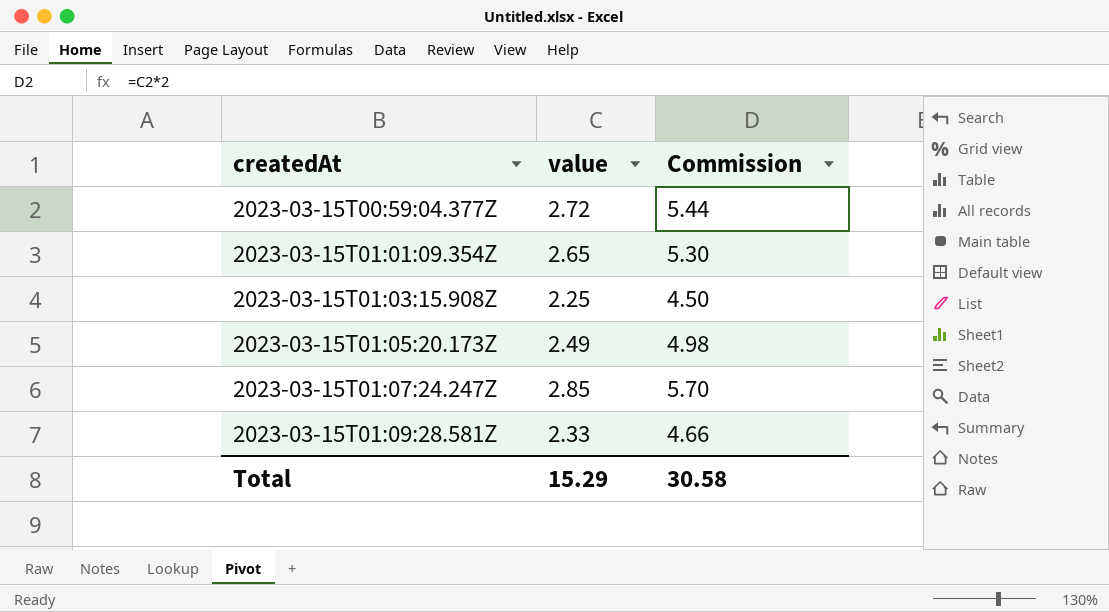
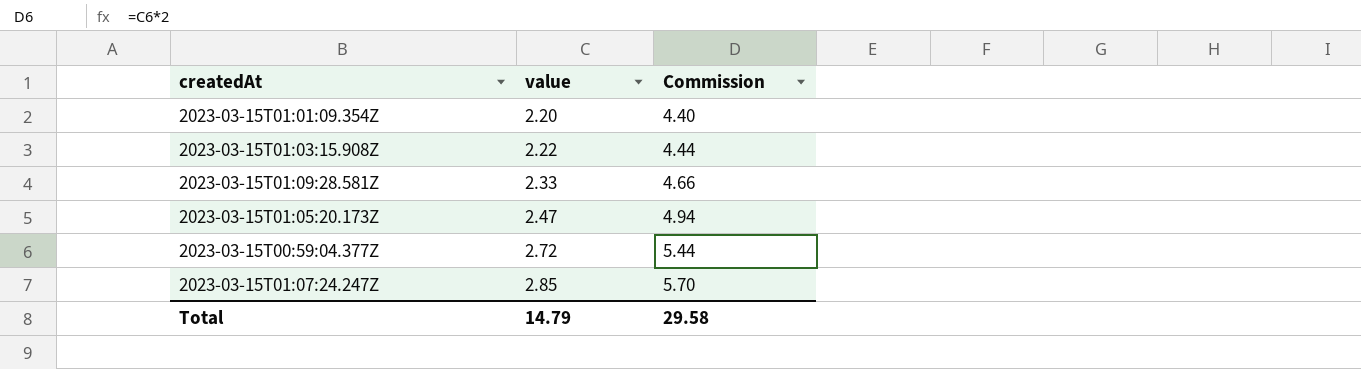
row order: createdAt ascending -> value ascending
2023-03-15T01:01:09.354Z | value: 2.65 -> 2.20
2023-03-15T01:01:09.354Z | Commission: 5.30 -> 4.40
2023-03-15T01:03:15.908Z | value: 2.25 -> 2.22
2023-03-15T01:03:15.908Z | Commission: 4.50 -> 4.44
2023-03-15T01:05:20.173Z | value: 2.49 -> 2.47
2023-03-15T01:05:20.173Z | Commission: 4.98 -> 4.94
Total | value: 15.29 -> 14.79
Total | Commission: 30.58 -> 29.58

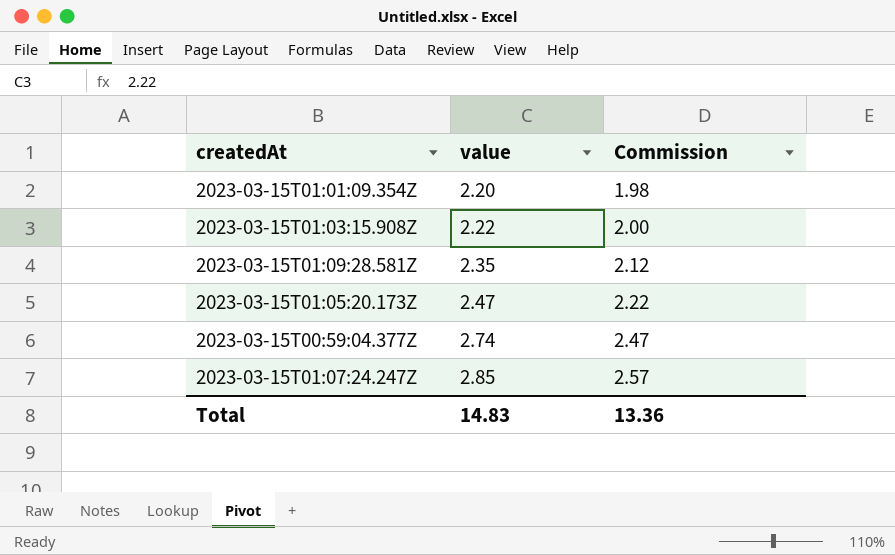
column Commission | formula: [value] * 2 -> [value] * 0.9
2023-03-15T01:09:28.581Z | value: 2.33 -> 2.35
2023-03-15T00:59:04.377Z | value: 2.72 -> 2.74
Total | value: 14.79 -> 14.83
Total | Commission: 29.58 -> 13.36

